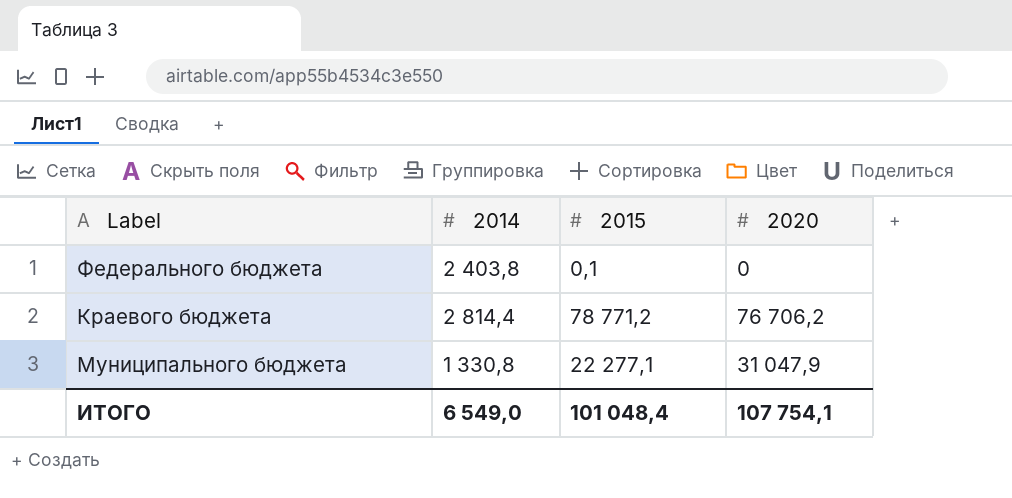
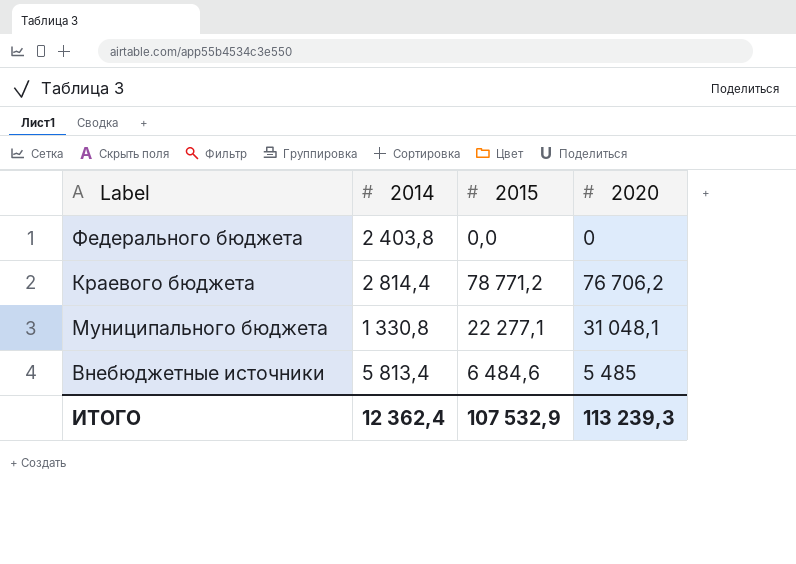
Федерального бюджета | 2015: 0,1 -> 0,0
Муниципального бюджета | 2020: 31 047,9 -> 31 048,1
row Внебюджетные источники: none -> 5 813,4 | 6 484,6 | 5 485
ИТОГО | 2014: 6 549,0 -> 12 362,4
ИТОГО | 2015: 101 048,4 -> 107 532,9
ИТОГО | 2020: 107 754,1 -> 113 239,3

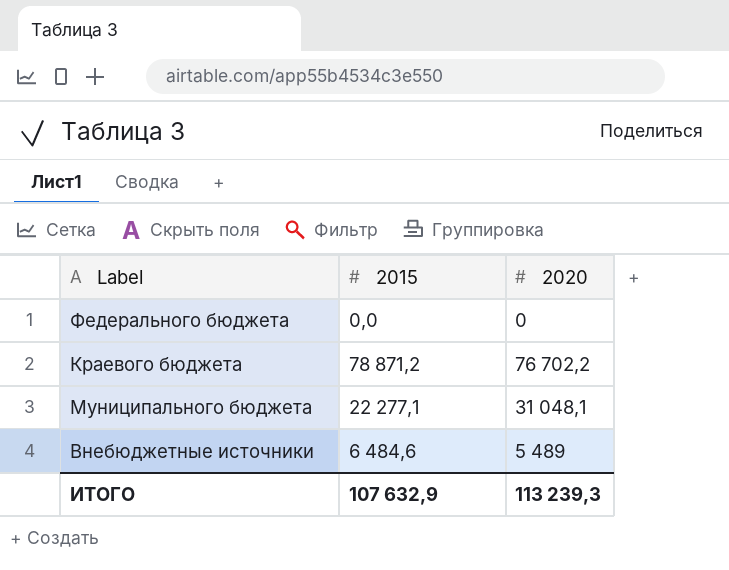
column 2014 | position: 2 -> none
Краевого бюджета | 2015: 78 771,2 -> 78 871,2
Краевого бюджета | 2020: 76 706,2 -> 76 702,2
Внебюджетные источники | 2020: 5 485 -> 5 489
ИТОГО | 2015: 107 532,9 -> 107 632,9

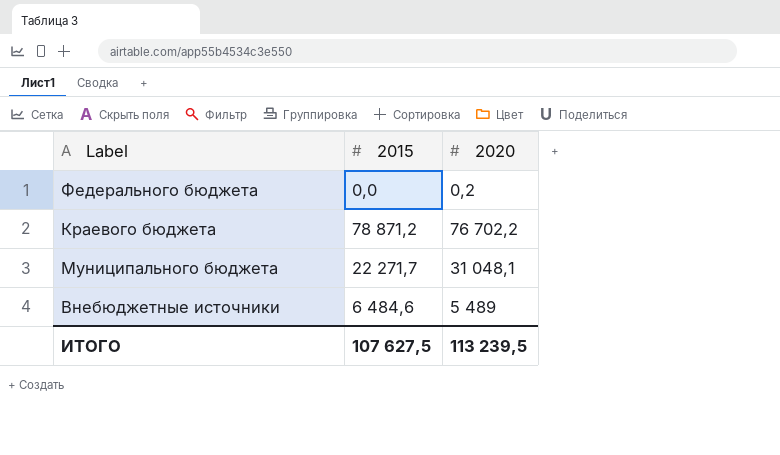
Федерального бюджета | 2020: 0 -> 0,2
Муниципального бюджета | 2015: 22 277,1 -> 22 271,7
ИТОГО | 2015: 107 632,9 -> 107 627,5
ИТОГО | 2020: 113 239,3 -> 113 239,5

